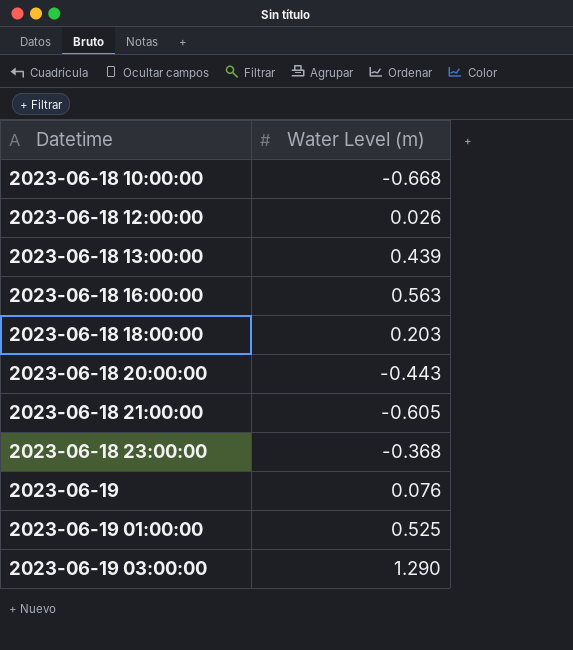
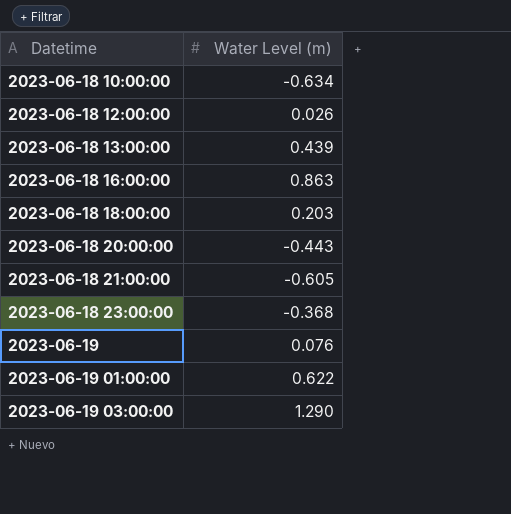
2023-06-18 10:00:00 | Water Level (m): -0.668 -> -0.634
2023-06-18 16:00:00 | Water Level (m): 0.563 -> 0.863
2023-06-19 01:00:00 | Water Level (m): 0.525 -> 0.622

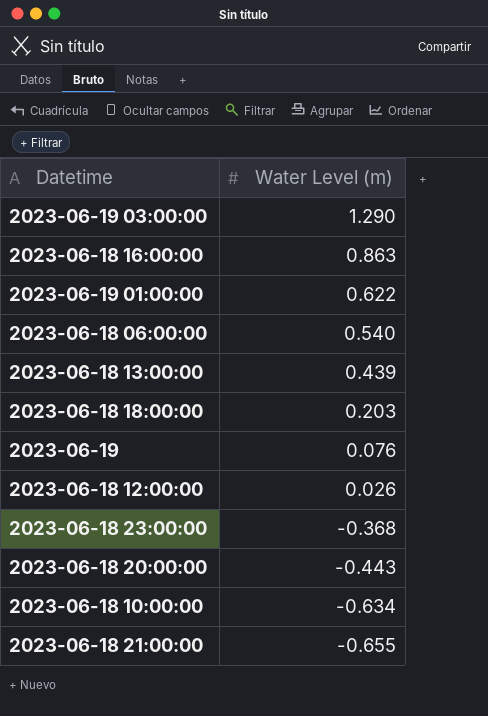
row order: Datetime ascending -> Water Level (m) descending
row 2023-06-18 06:00:00: none -> 0.540
2023-06-18 21:00:00 | Water Level (m): -0.605 -> -0.655

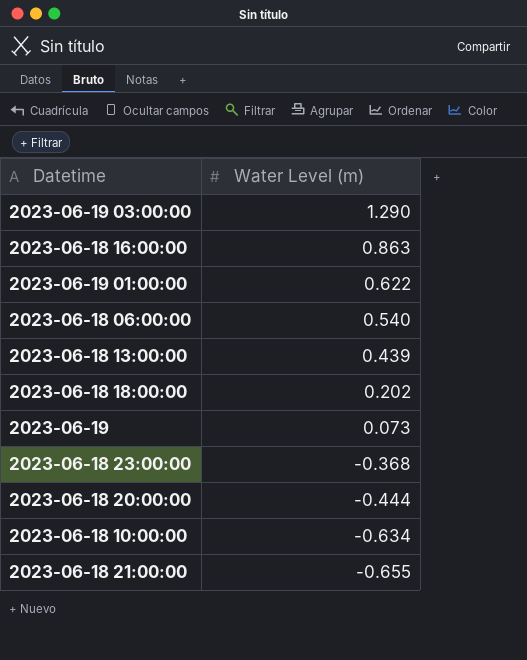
row 2023-06-18 12:00:00: 0.026 -> none
2023-06-18 18:00:00 | Water Level (m): 0.203 -> 0.202
2023-06-19 | Water Level (m): 0.076 -> 0.073
2023-06-18 20:00:00 | Water Level (m): -0.443 -> -0.444

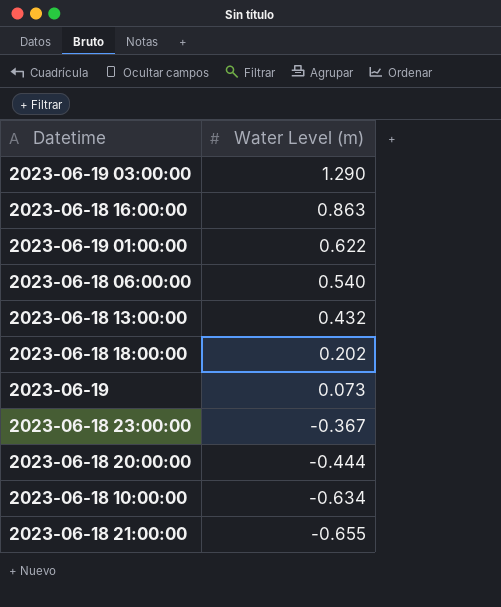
2023-06-18 13:00:00 | Water Level (m): 0.439 -> 0.432
2023-06-18 23:00:00 | Water Level (m): -0.368 -> -0.367

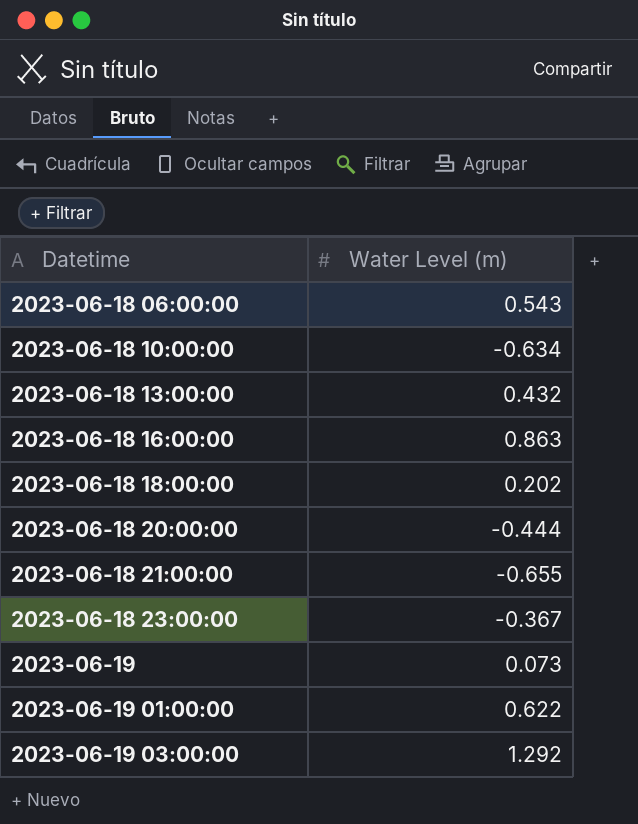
row order: Water Level (m) descending -> Datetime ascending
2023-06-18 06:00:00 | Water Level (m): 0.540 -> 0.543
2023-06-19 03:00:00 | Water Level (m): 1.290 -> 1.292

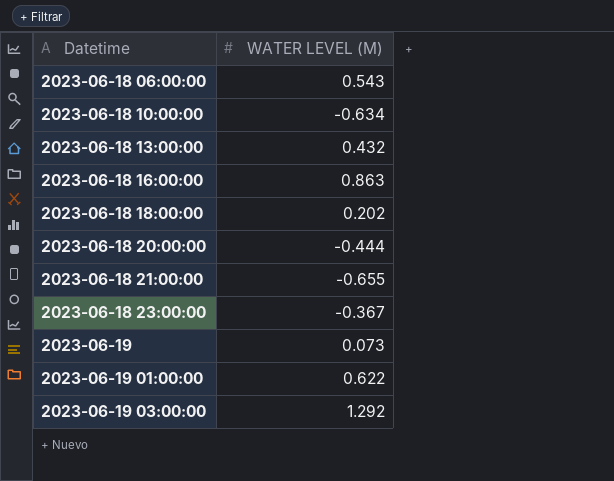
column name: Water Level (m) -> WATER LEVEL (M)

